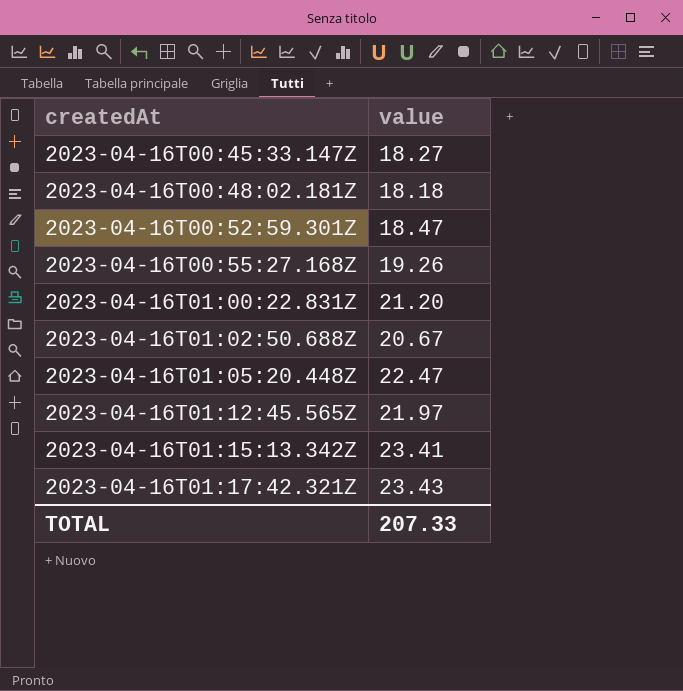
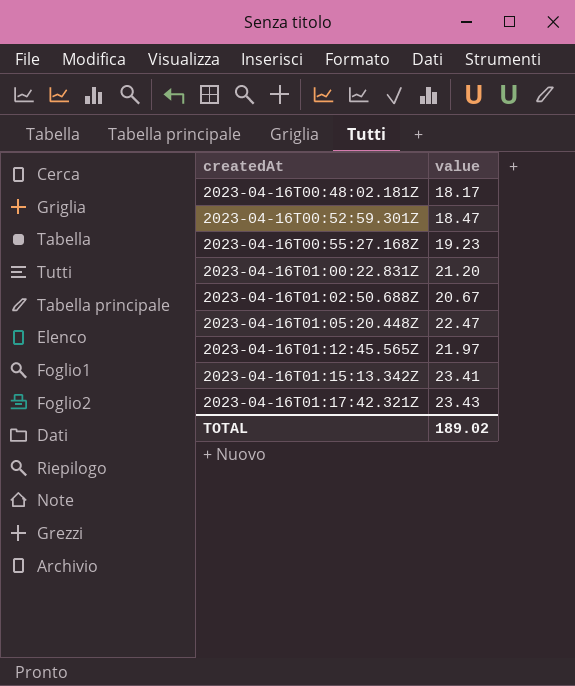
row 2023-04-16T00:45:33.147Z: 18.27 -> none
2023-04-16T00:48:02.181Z | value: 18.18 -> 18.17
2023-04-16T00:55:27.168Z | value: 19.26 -> 19.23
TOTAL | value: 207.33 -> 189.02

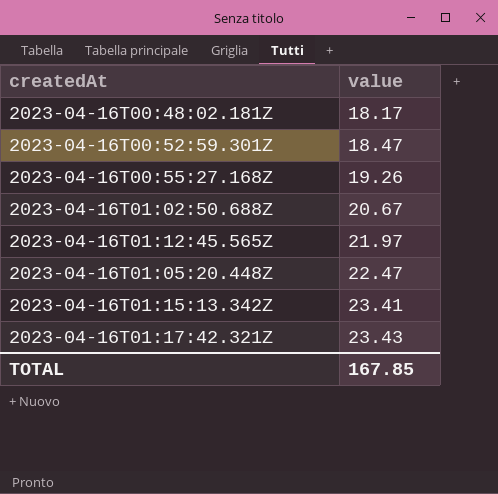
row order: createdAt ascending -> value ascending
row 2023-04-16T01:00:22.831Z: 21.20 -> none
2023-04-16T00:55:27.168Z | value: 19.23 -> 19.26
TOTAL | value: 189.02 -> 167.85

